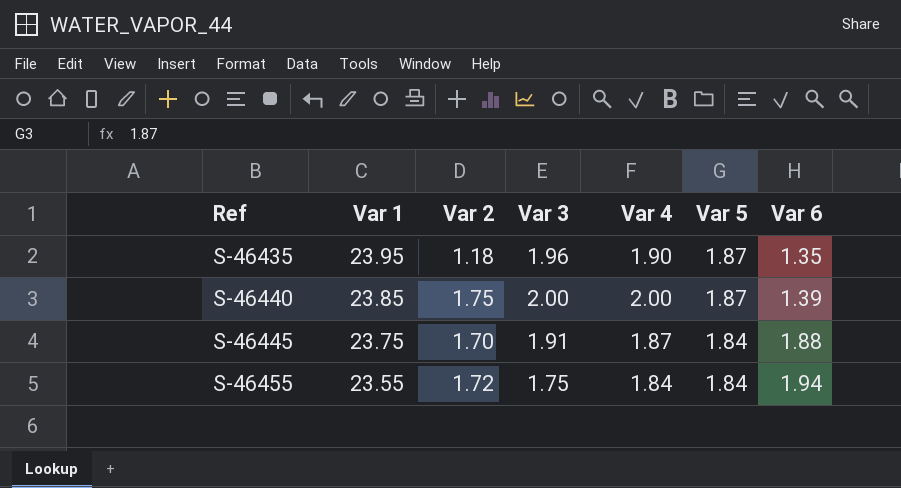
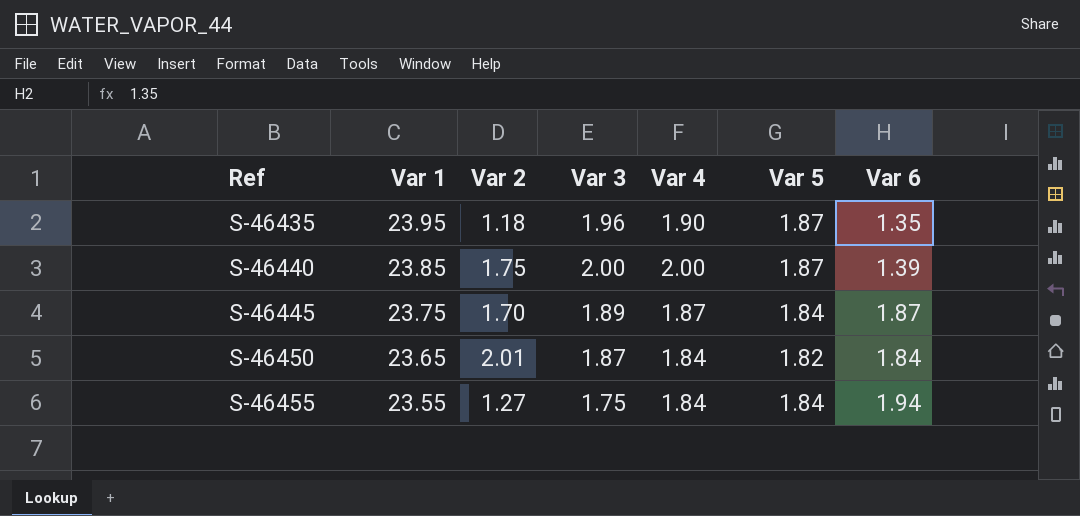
S-46445 | Var 3: 1.91 -> 1.89
S-46445 | Var 6: 1.88 -> 1.87
row S-46450: none -> 23.65 | 2.01 | 1.87 | 1.84 | 1.82 | 1.84
S-46455 | Var 2: 1.72 -> 1.27

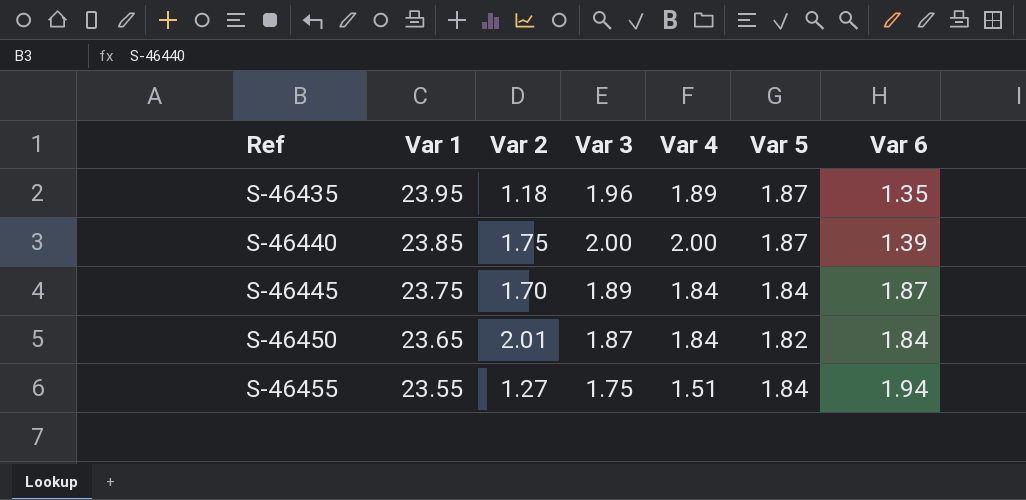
S-46435 | Var 4: 1.90 -> 1.89
S-46445 | Var 4: 1.87 -> 1.84
S-46455 | Var 4: 1.84 -> 1.51

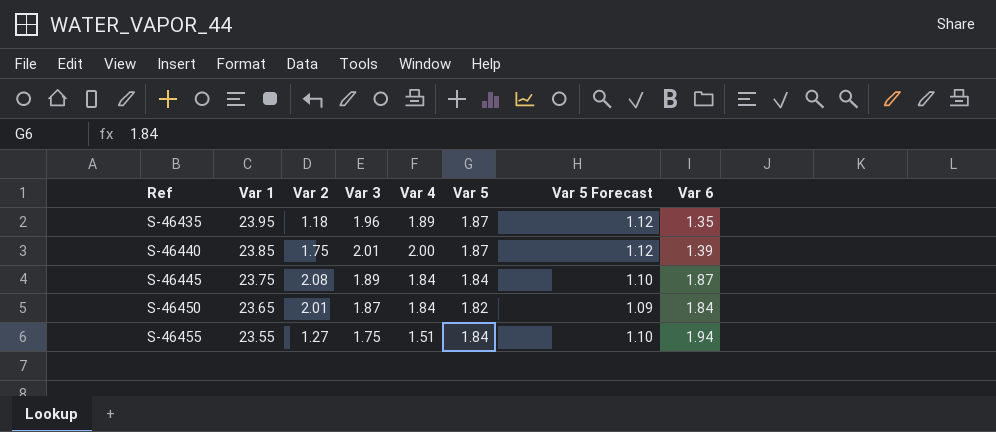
column Var 5 Forecast | formula: none -> [Var 5] * 0.6
S-46440 | Var 3: 2.00 -> 2.01
S-46445 | Var 2: 1.70 -> 2.08

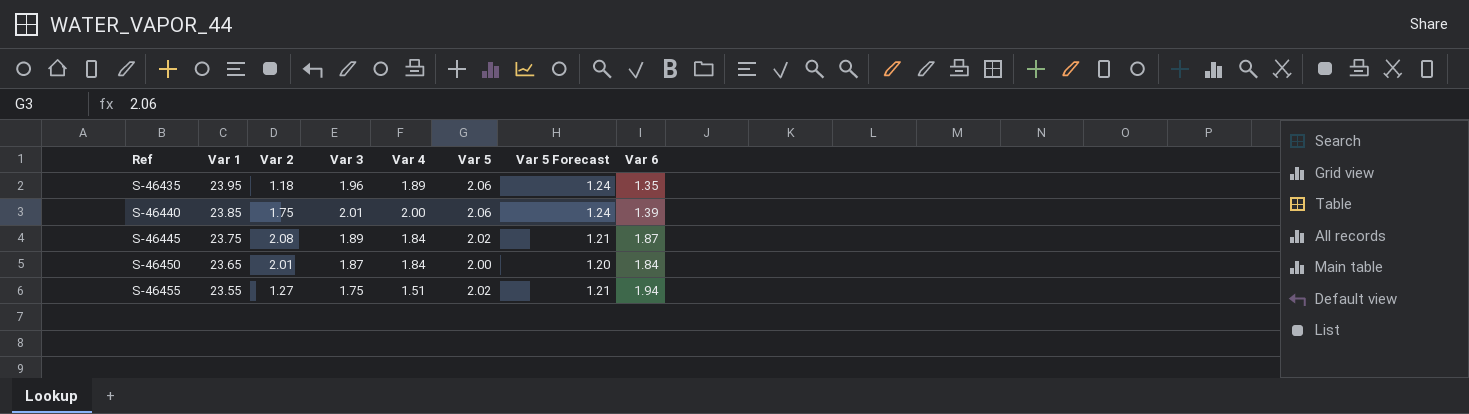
S-46435 | Var 5: 1.87 -> 2.06
S-46435 | Var 5 Forecast: 1.12 -> 1.24
S-46440 | Var 5: 1.87 -> 2.06
S-46440 | Var 5 Forecast: 1.12 -> 1.24
S-46445 | Var 5: 1.84 -> 2.02
S-46445 | Var 5 Forecast: 1.10 -> 1.21
S-46450 | Var 5: 1.82 -> 2.00
S-46450 | Var 5 Forecast: 1.09 -> 1.20
S-46455 | Var 5: 1.84 -> 2.02
S-46455 | Var 5 Forecast: 1.10 -> 1.21

